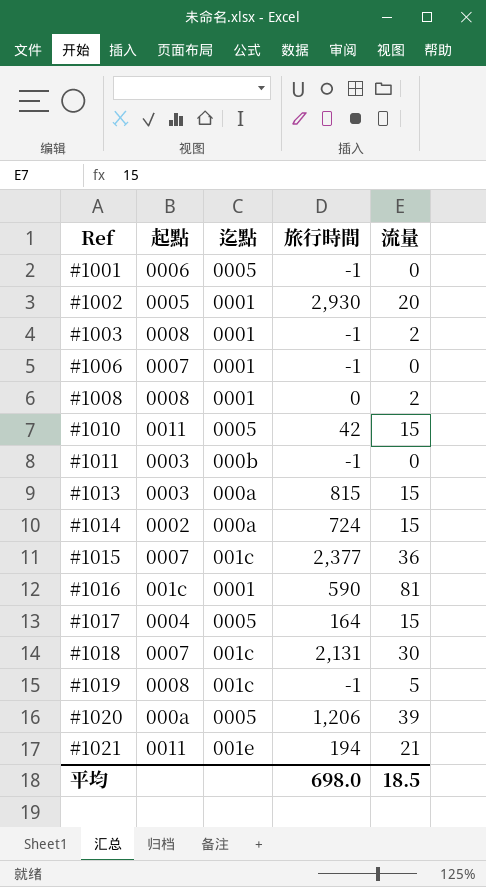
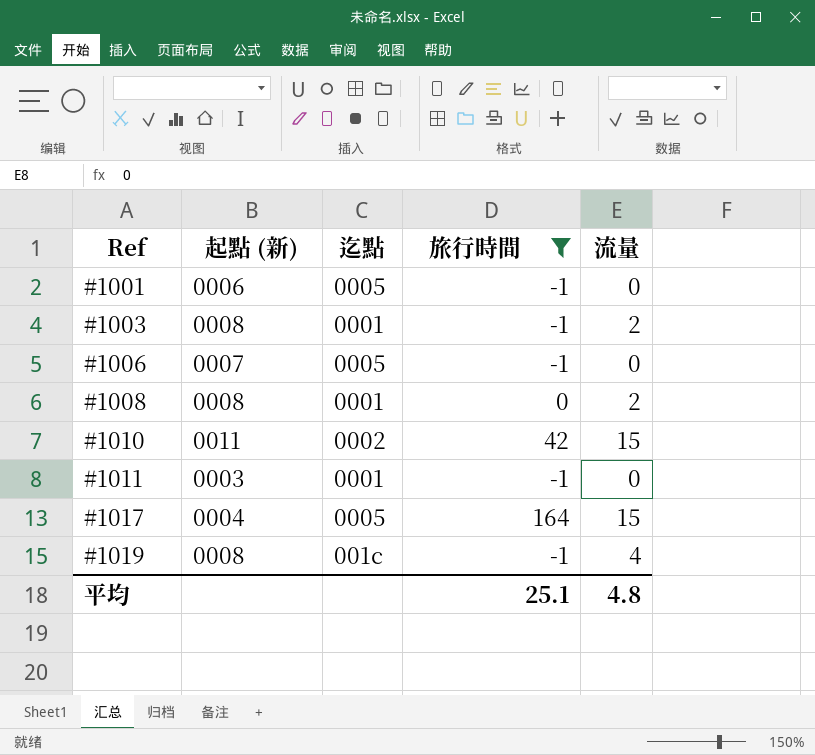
filter: none -> 旅行時間 <= 164
column name: 起點 -> 起點 (新)
#1006 | 迄點: 0001 -> 0005
#1010 | 迄點: 0005 -> 0002
#1011 | 迄點: 000b -> 0001
#1019 | 流量: 5 -> 4
平均 | 旅行時間: 698.0 -> 25.1
平均 | 流量: 18.5 -> 4.8

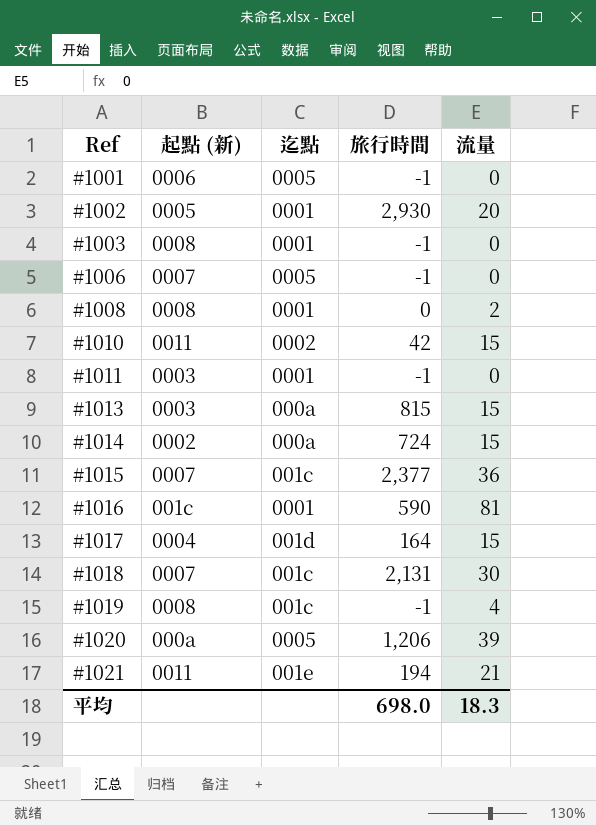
filter: 旅行時間 <= 164 -> none
#1003 | 流量: 2 -> 0
#1017 | 迄點: 0005 -> 001d
平均 | 旅行時間: 25.1 -> 698.0
平均 | 流量: 4.8 -> 18.3

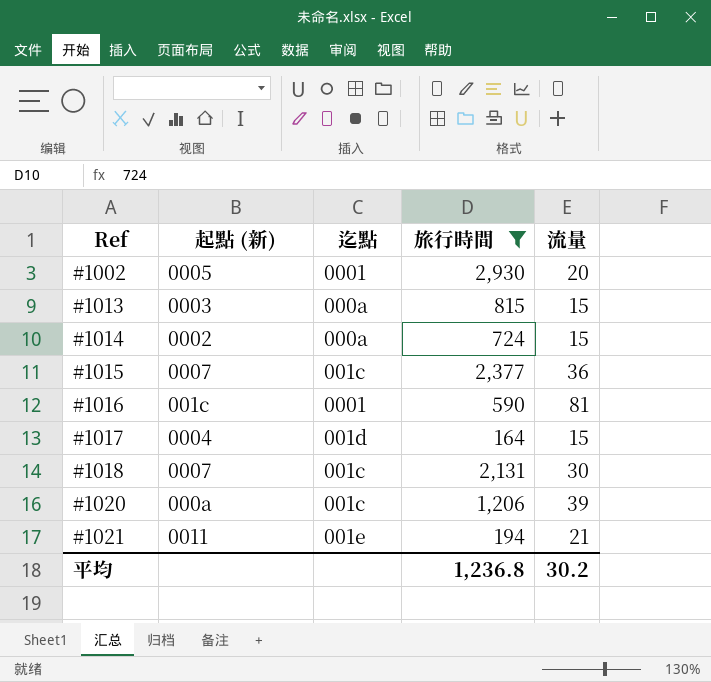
filter: none -> 旅行時間 >= 164
#1020 | 迄點: 0005 -> 001c
平均 | 旅行時間: 698.0 -> 1,236.8
平均 | 流量: 18.3 -> 30.2

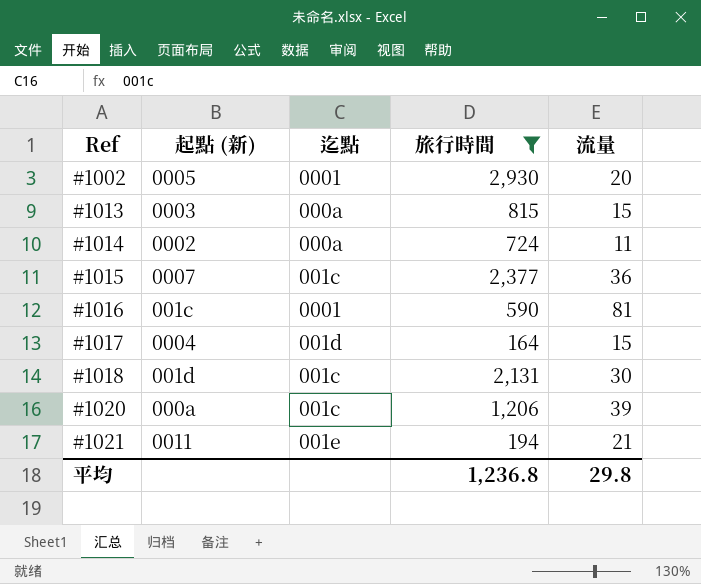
#1014 | 流量: 15 -> 11
#1018 | 起點 (新): 0007 -> 001d
平均 | 流量: 30.2 -> 29.8

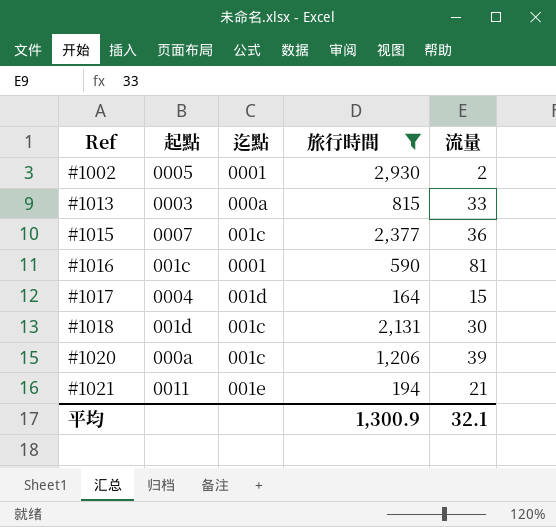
column name: 起點 (新) -> 起點
row #1014: 0002 | 000a | 724 | 11 -> none
#1002 | 流量: 20 -> 2
#1013 | 流量: 15 -> 33
平均 | 旅行時間: 1,236.8 -> 1,300.9
平均 | 流量: 29.8 -> 32.1

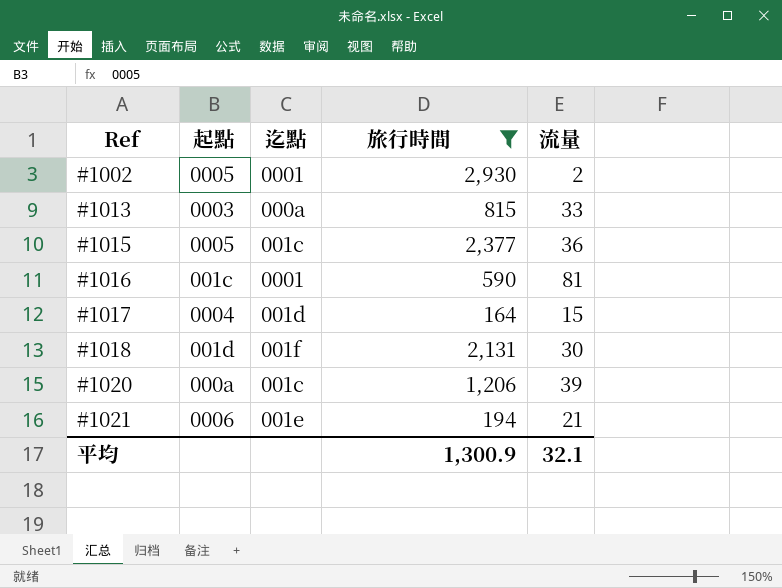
#1015 | 起點: 0007 -> 0005
#1018 | 迄點: 001c -> 001f
#1021 | 起點: 0011 -> 0006

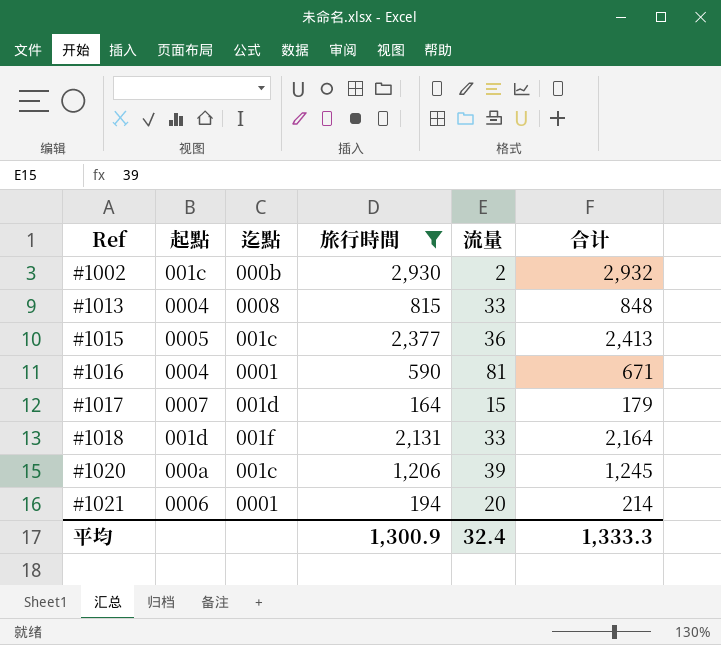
column 合计 | formula: none -> [旅行時間] + [流量]
#1002 | 起點: 0005 -> 001c
#1002 | 迄點: 0001 -> 000b
#1013 | 起點: 0003 -> 0004
#1013 | 迄點: 000a -> 0008
#1016 | 起點: 001c -> 0004
#1017 | 起點: 0004 -> 0007
#1018 | 流量: 30 -> 33
#1021 | 迄點: 001e -> 0001
#1021 | 流量: 21 -> 20
平均 | 流量: 32.1 -> 32.4

